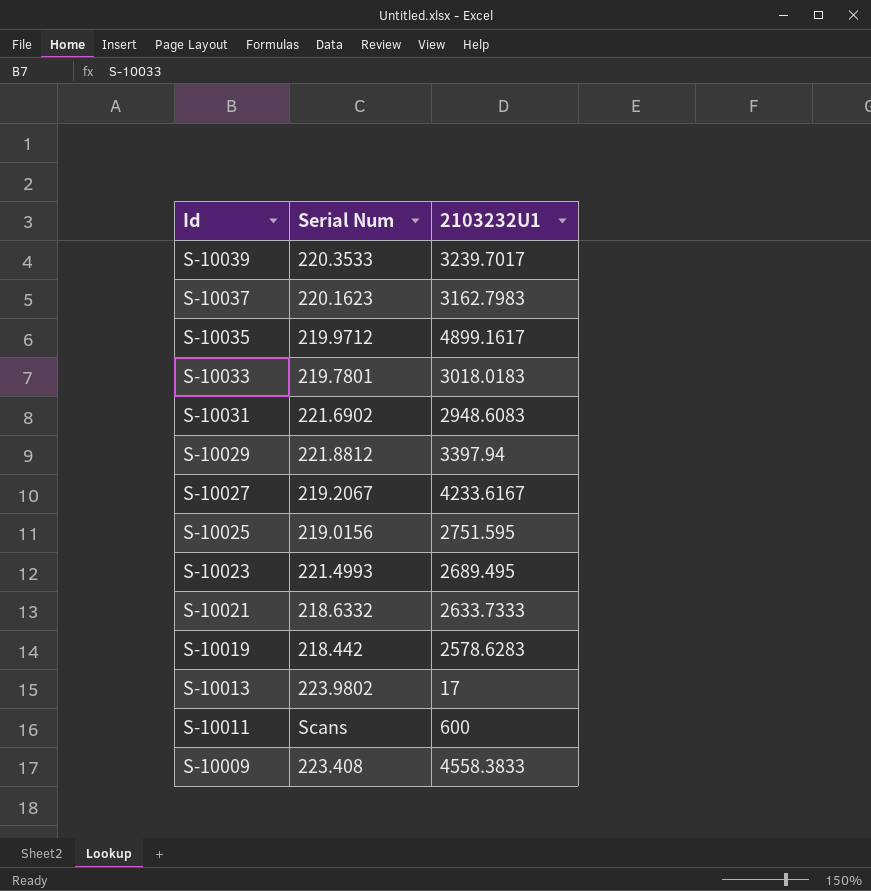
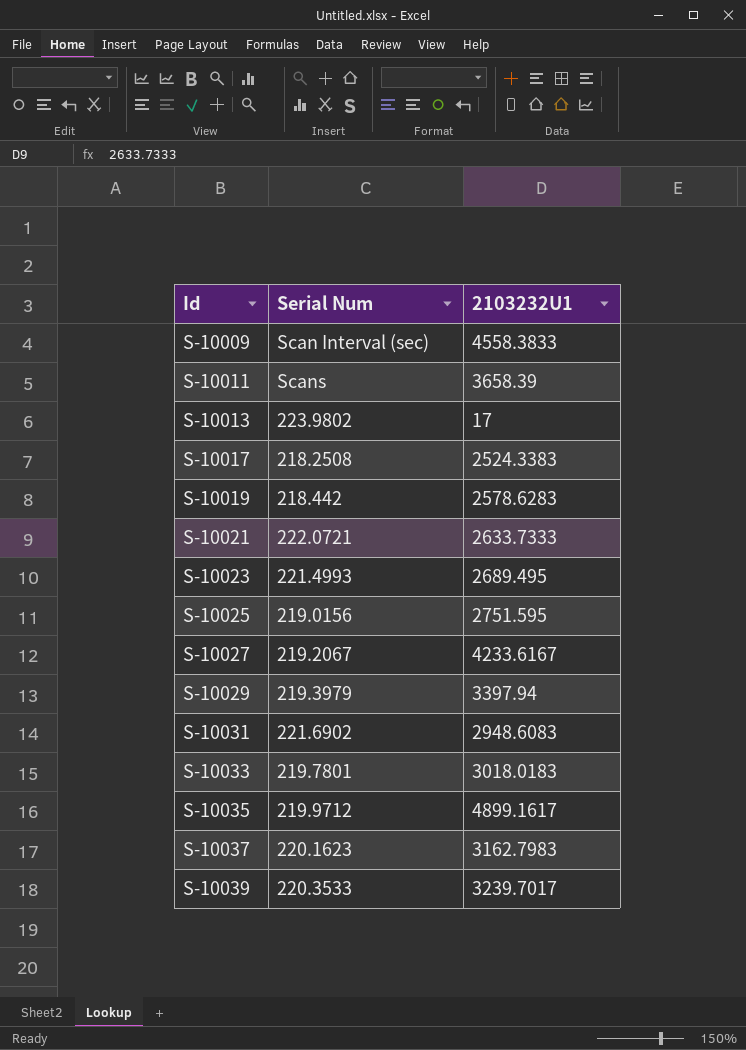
row order: Id descending -> Id ascending
S-10009 | Serial Num: 223.408 -> Scan Interval (sec)
S-10011 | 2103232U1: 600 -> 3658.39
row S-10017: none -> 218.2508 | 2524.3383
S-10021 | Serial Num: 218.6332 -> 222.0721
S-10029 | Serial Num: 221.8812 -> 219.3979

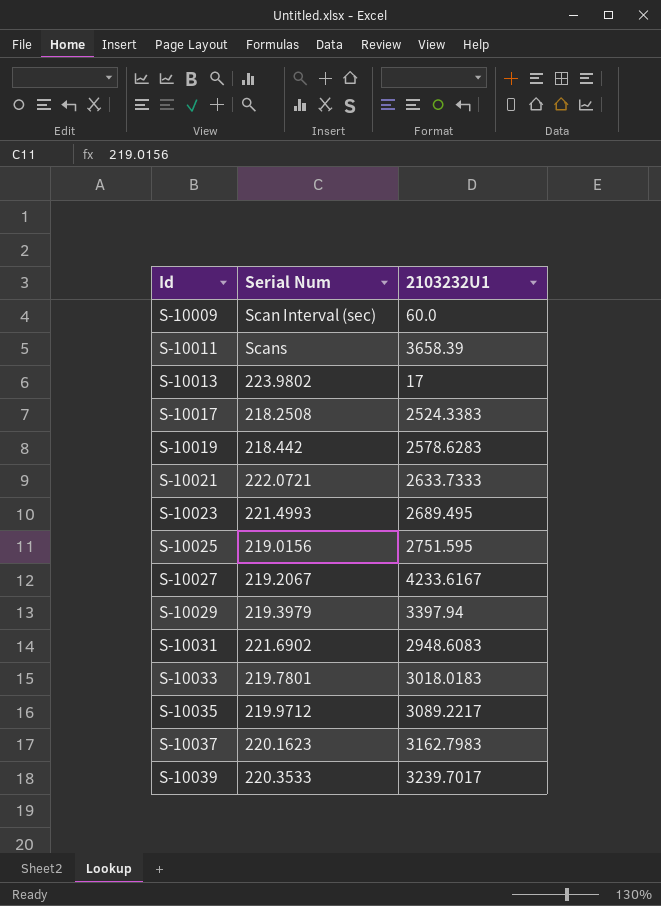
S-10009 | 2103232U1: 4558.3833 -> 60.0
S-10035 | 2103232U1: 4899.1617 -> 3089.2217

